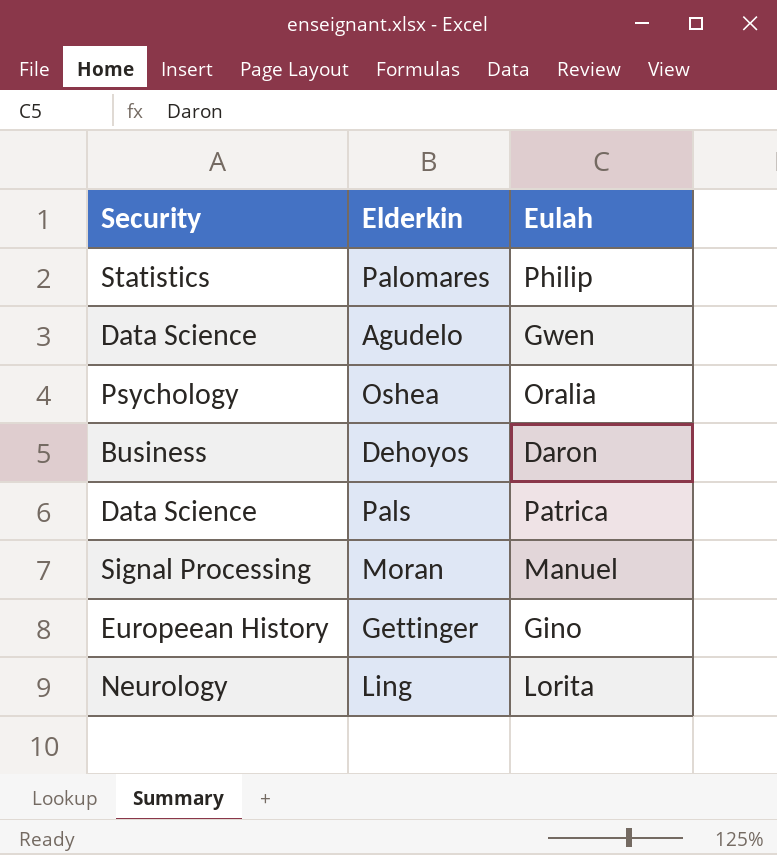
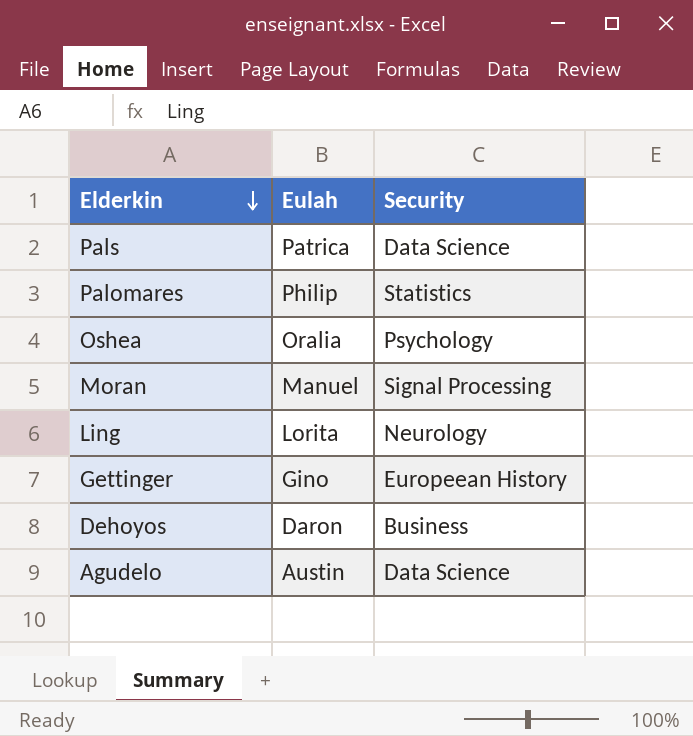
row order: none -> Elderkin descending
column Security | position: 1 -> 3
Agudelo | Eulah: Gwen -> Austin

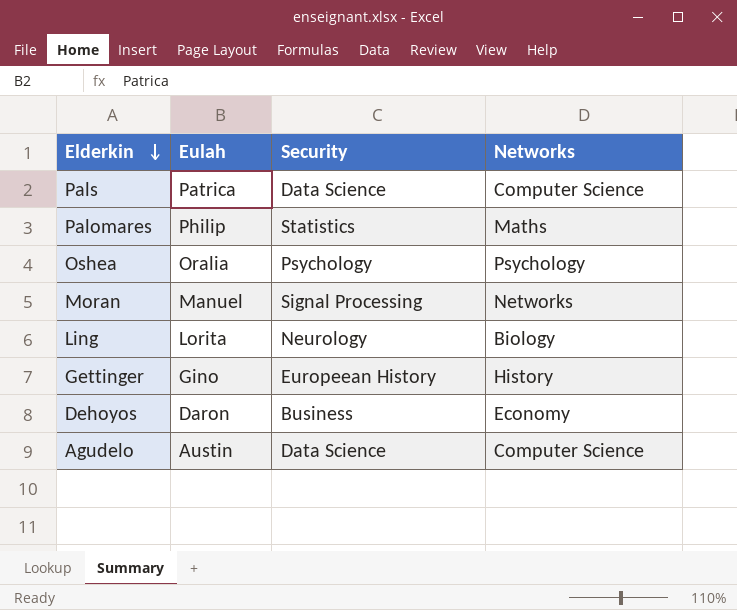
column Networks | position: none -> 4

